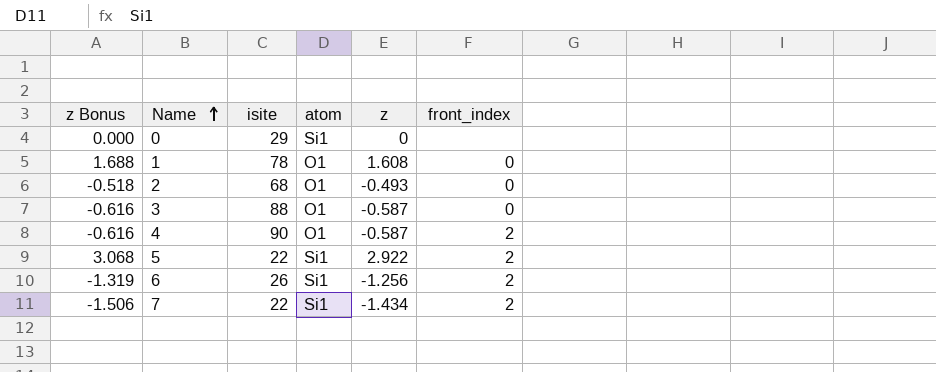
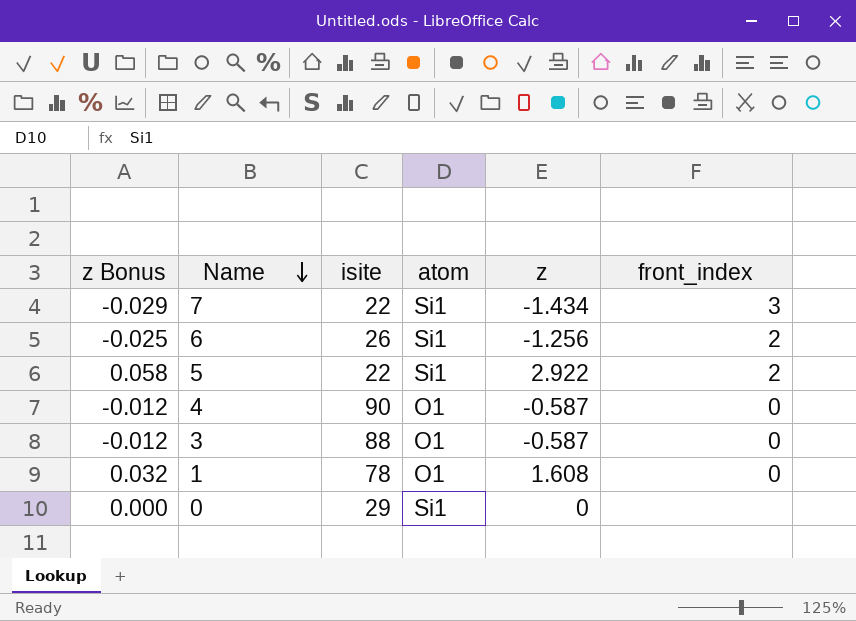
row order: Name ascending -> Name descending
column z Bonus | formula: [z] * 1.05 -> [z] * 0.02
row 2: -0.518 | 68 | O1 | -0.493 | 0 -> none
7 | front_index: 2 -> 3
4 | front_index: 2 -> 0

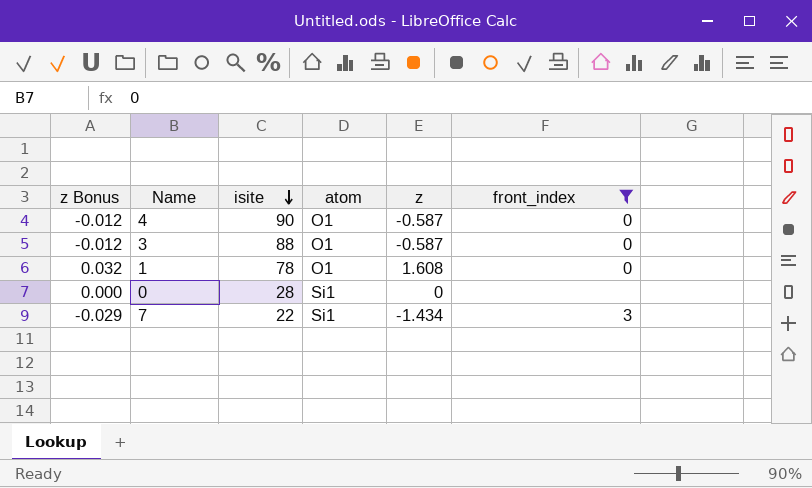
filter: none -> front_index != 2
row order: Name descending -> isite descending
0 | isite: 29 -> 28

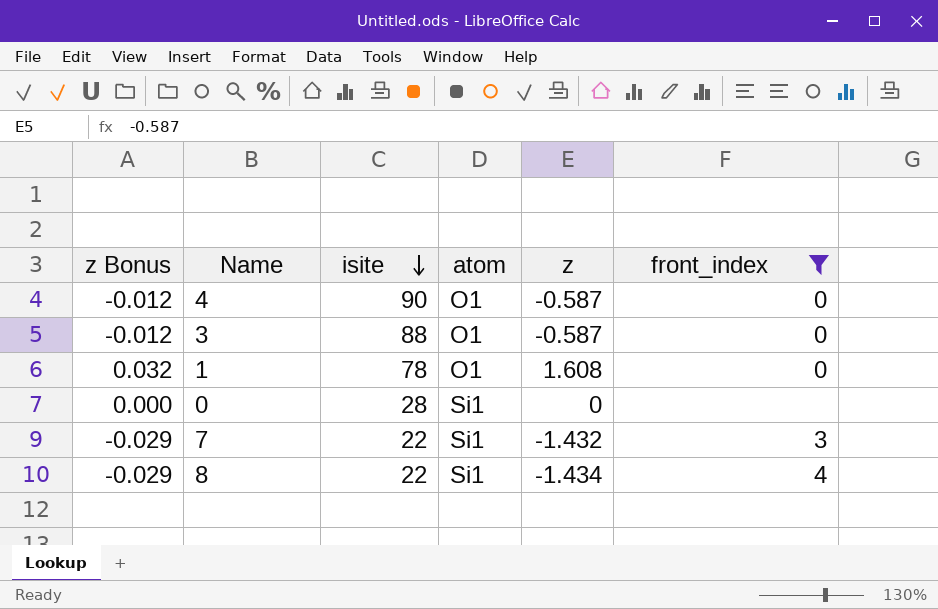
7 | z: -1.434 -> -1.432
row 8: none -> -0.029 | 22 | Si1 | -1.434 | 4

